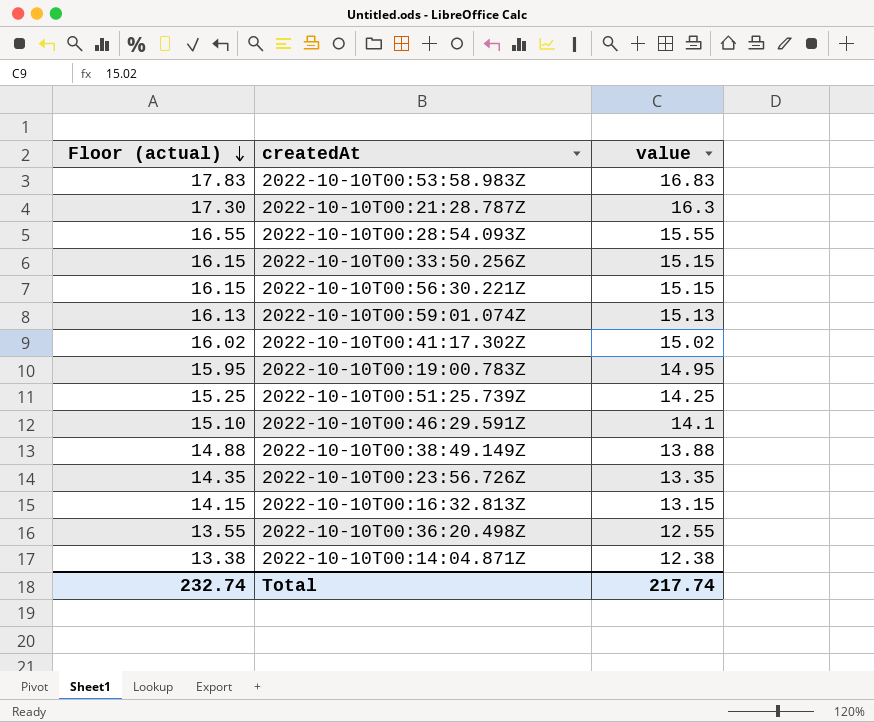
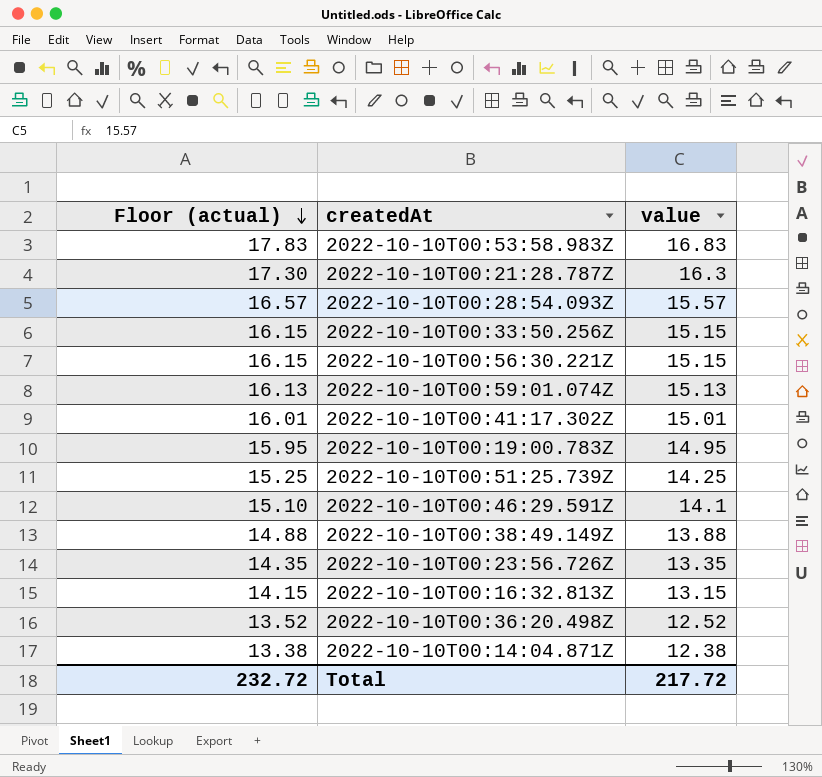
2022-10-10T00:28:54.093Z | Floor (actual): 16.55 -> 16.57
2022-10-10T00:28:54.093Z | value: 15.55 -> 15.57
2022-10-10T00:41:17.302Z | Floor (actual): 16.02 -> 16.01
2022-10-10T00:41:17.302Z | value: 15.02 -> 15.01
2022-10-10T00:36:20.498Z | Floor (actual): 13.55 -> 13.52
2022-10-10T00:36:20.498Z | value: 12.55 -> 12.52
Total | Floor (actual): 232.74 -> 232.72
Total | value: 217.74 -> 217.72

